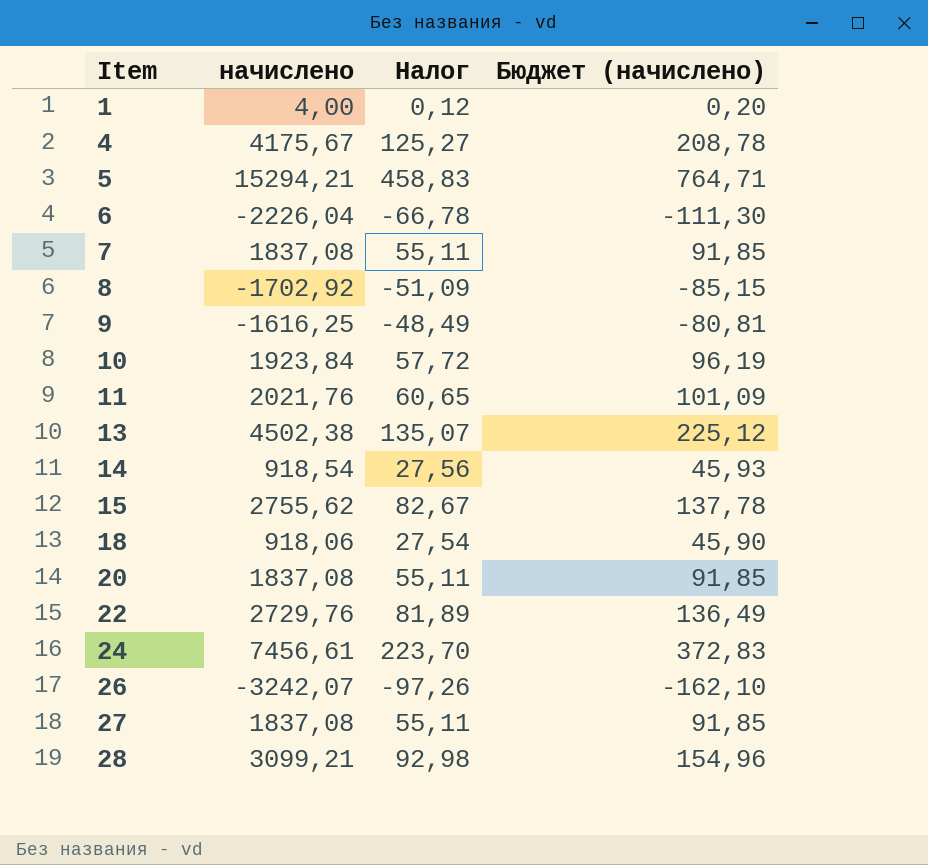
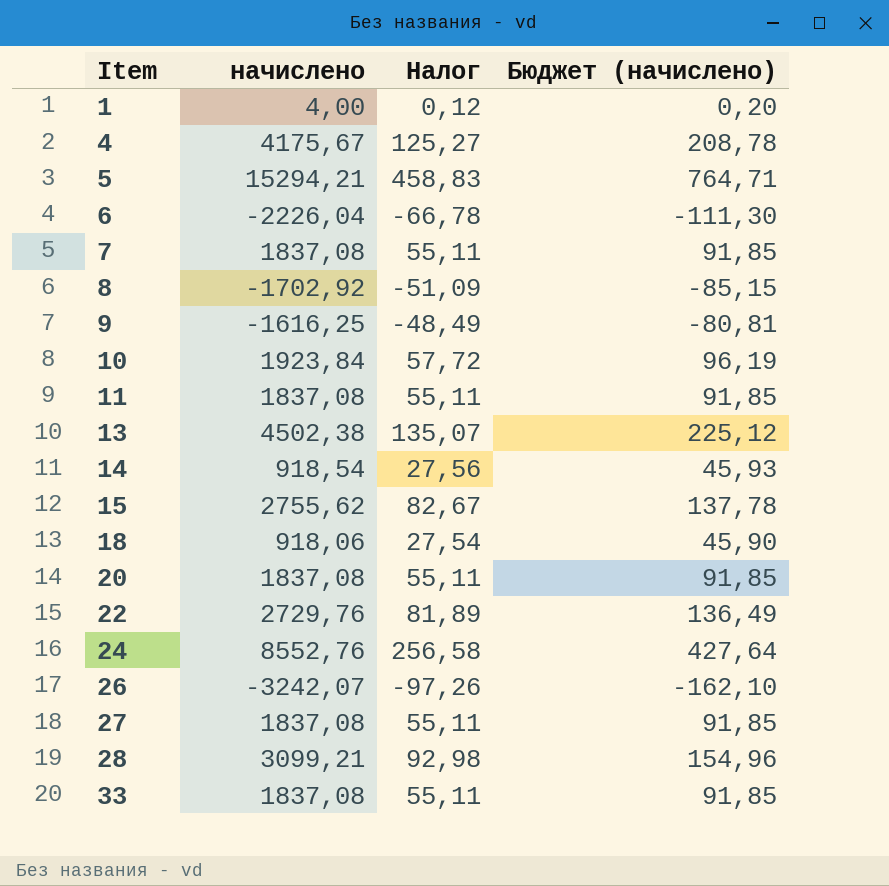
11 | начислено: 2021,76 -> 1837,08
11 | Налог: 60,65 -> 55,11
11 | Бюджет (начислено): 101,09 -> 91,85
24 | начислено: 7456,61 -> 8552,76
24 | Налог: 223,70 -> 256,58
24 | Бюджет (начислено): 372,83 -> 427,64
row 33: none -> 1837,08 | 55,11 | 91,85

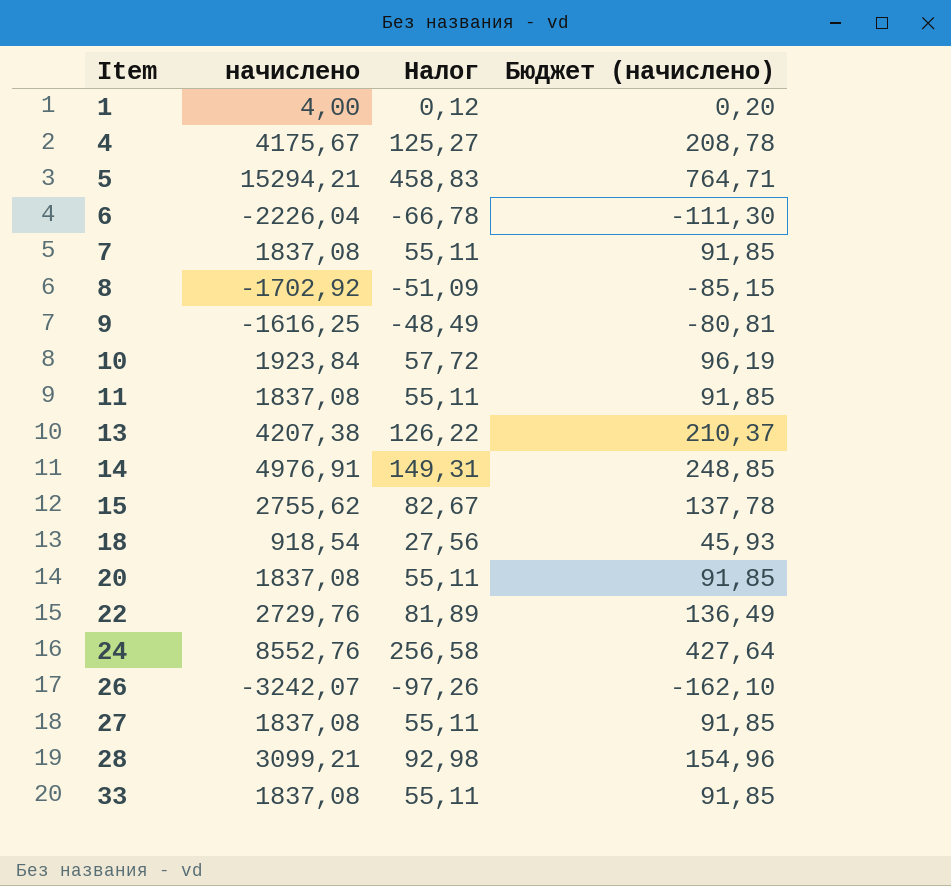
13 | начислено: 4502,38 -> 4207,38
13 | Налог: 135,07 -> 126,22
13 | Бюджет (начислено): 225,12 -> 210,37
14 | начислено: 918,54 -> 4976,91
14 | Налог: 27,56 -> 149,31
14 | Бюджет (начислено): 45,93 -> 248,85
18 | начислено: 918,06 -> 918,54
18 | Налог: 27,54 -> 27,56
18 | Бюджет (начислено): 45,90 -> 45,93

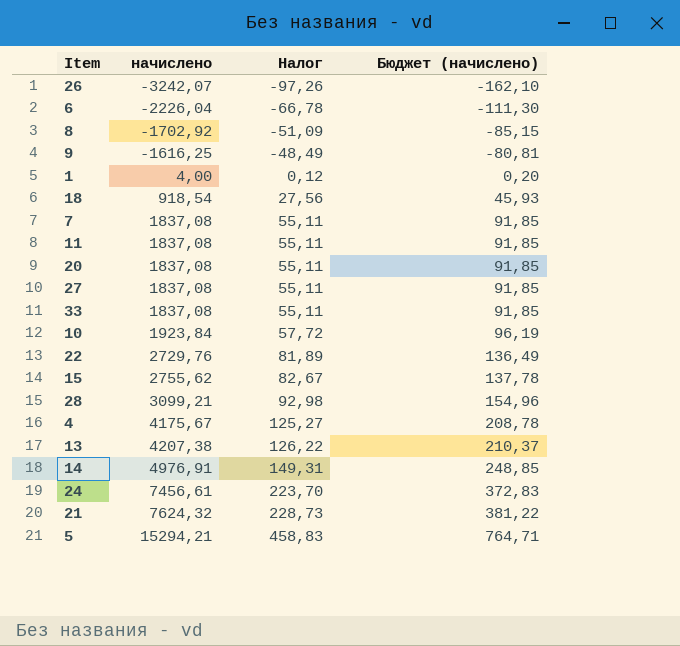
row order: Item ascending -> начислено ascending
24 | начислено: 8552,76 -> 7456,61
24 | Налог: 256,58 -> 223,70
24 | Бюджет (начислено): 427,64 -> 372,83
row 21: none -> 7624,32 | 228,73 | 381,22

